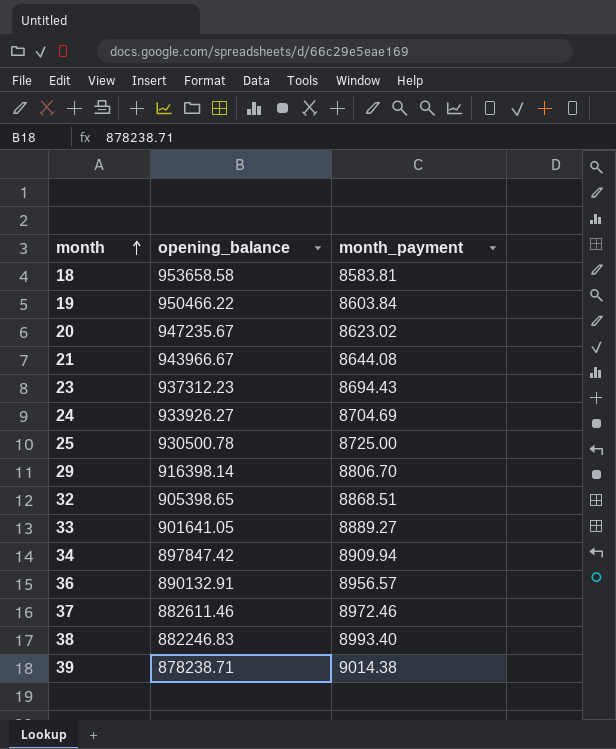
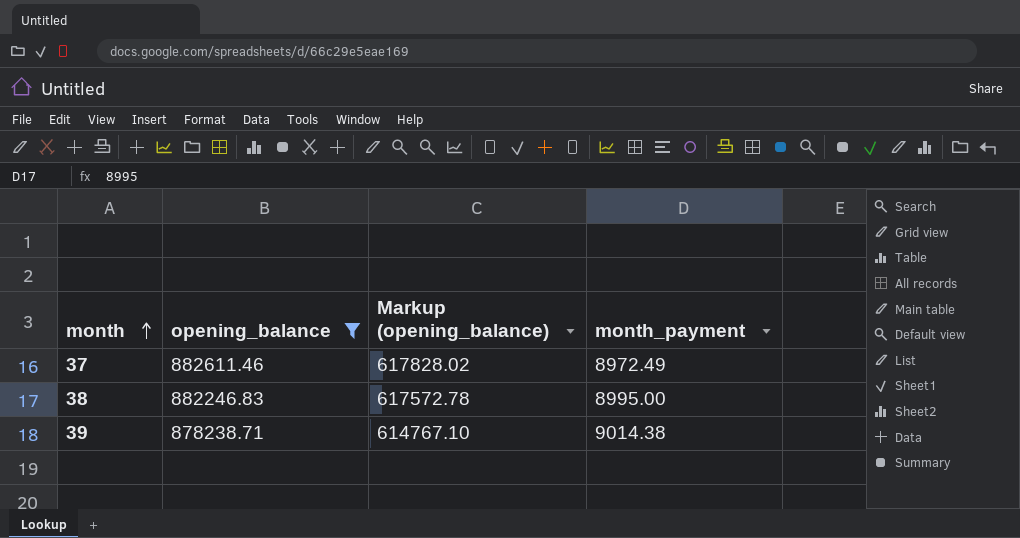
filter: none -> opening_balance <= 882611.46
column Markup (opening_balance) | formula: none -> [opening_balance] * 0.7
37 | month_payment: 8972.46 -> 8972.49
38 | month_payment: 8993.40 -> 8995.00

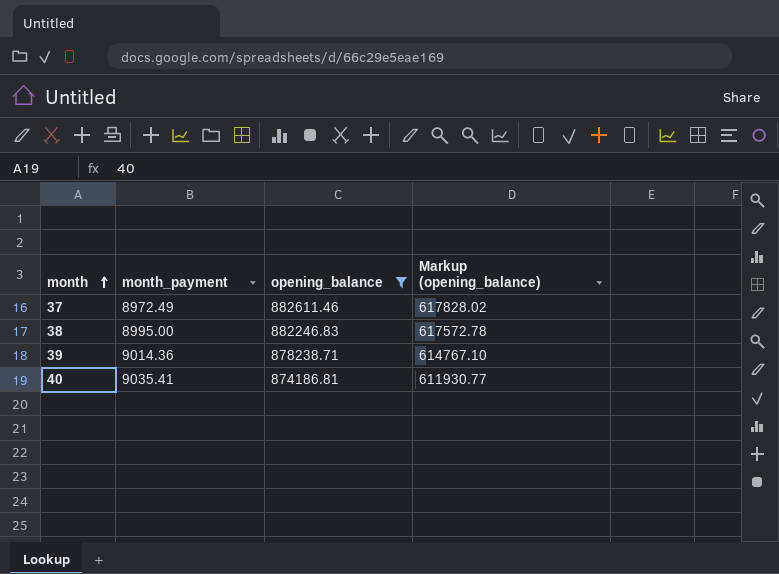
column month_payment | position: 4 -> 2
39 | month_payment: 9014.38 -> 9014.36
row 40: none -> 9035.41 | 874186.81 | 611930.77

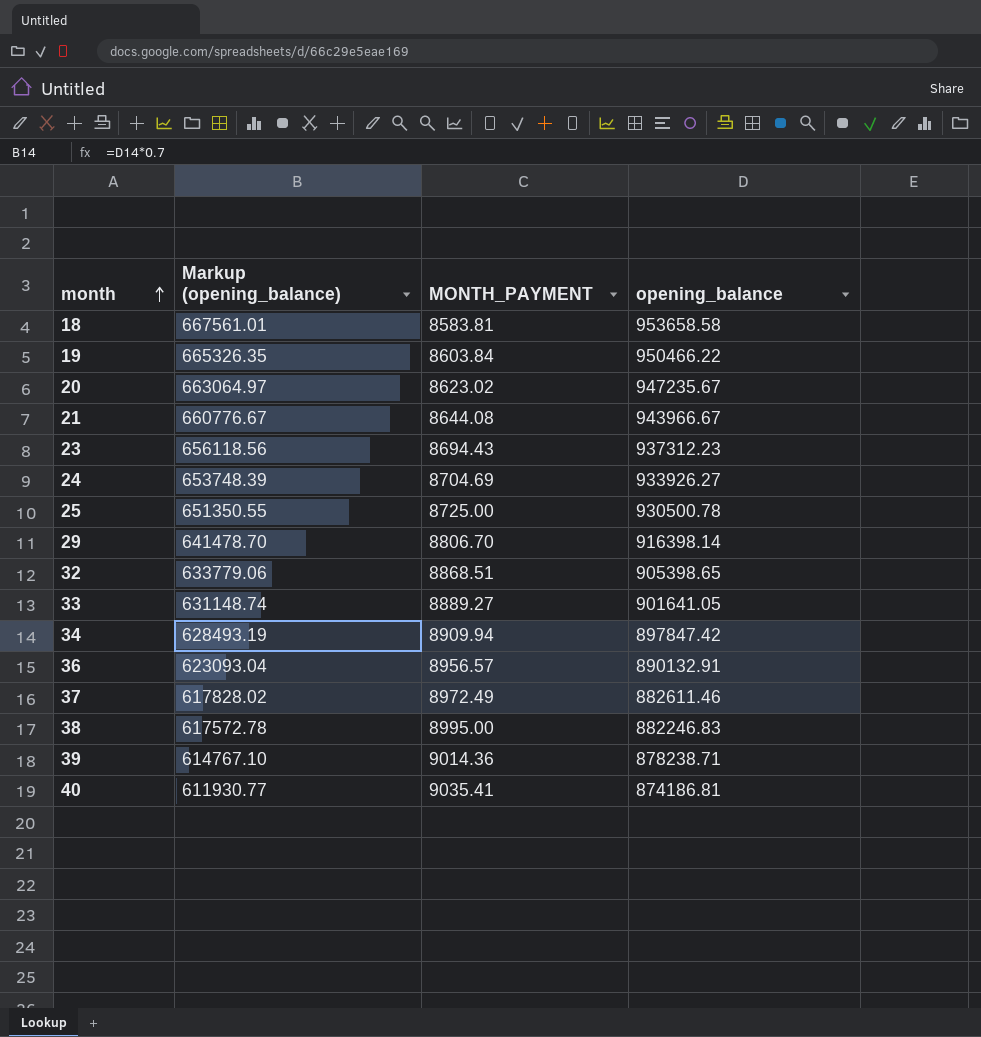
filter: opening_balance <= 882611.46 -> none
column Markup (opening_balance) | position: 4 -> 2
column name: month_payment -> MONTH_PAYMENT

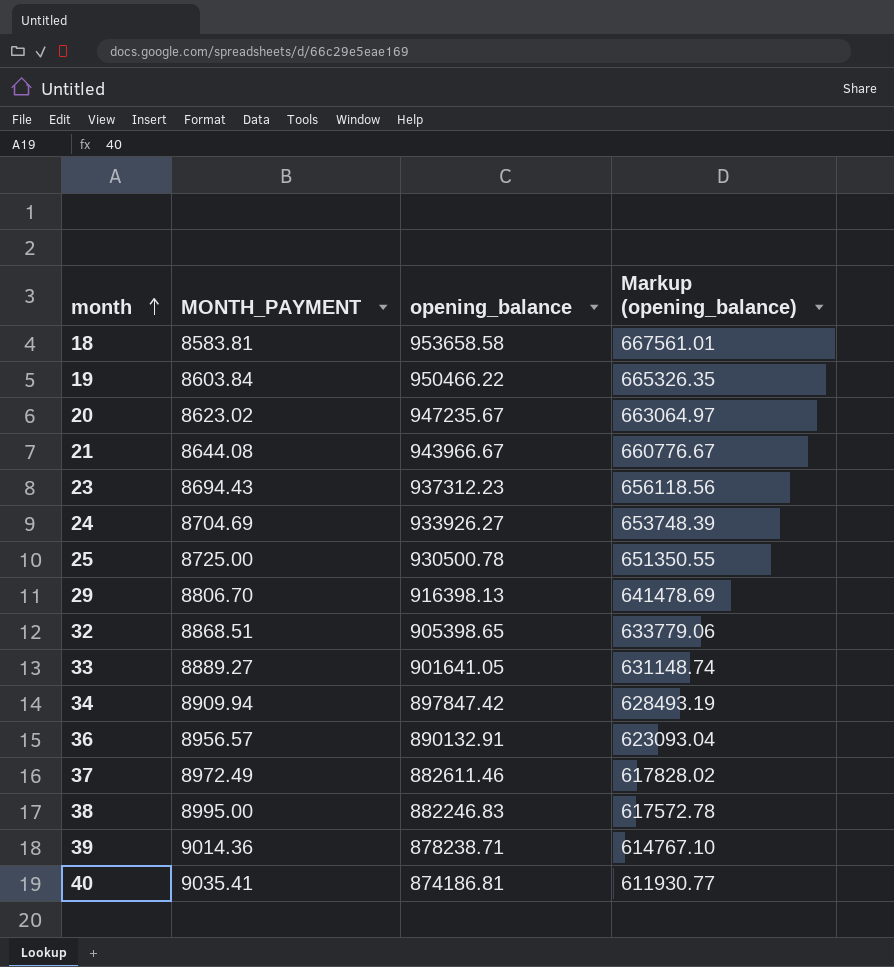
column Markup (opening_balance) | position: 2 -> 4
29 | opening_balance: 916398.14 -> 916398.13
29 | Markup (opening_balance): 641478.70 -> 641478.69

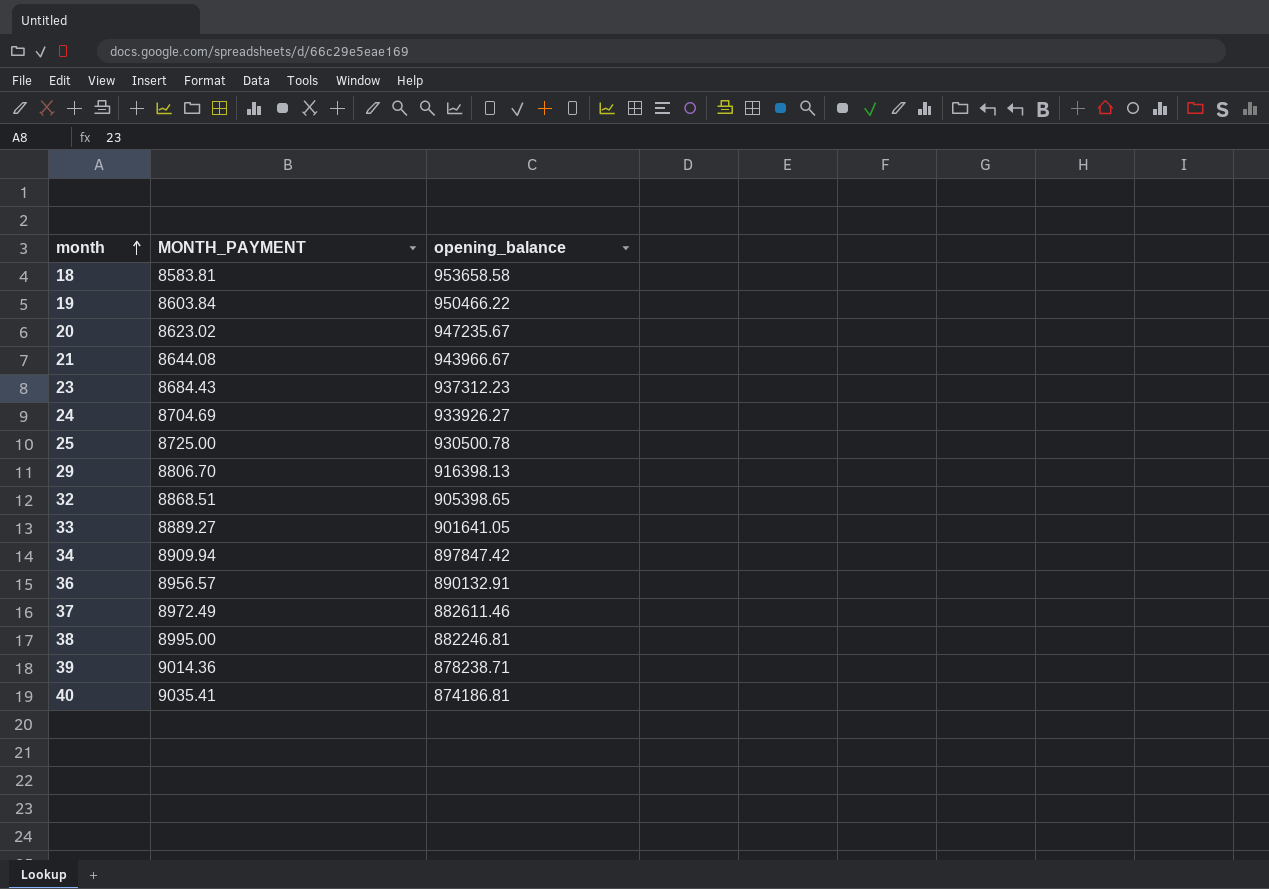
column Markup (opening_balance) | formula: [opening_balance] * 0.7 -> none
23 | MONTH_PAYMENT: 8694.43 -> 8684.43
38 | opening_balance: 882246.83 -> 882246.81

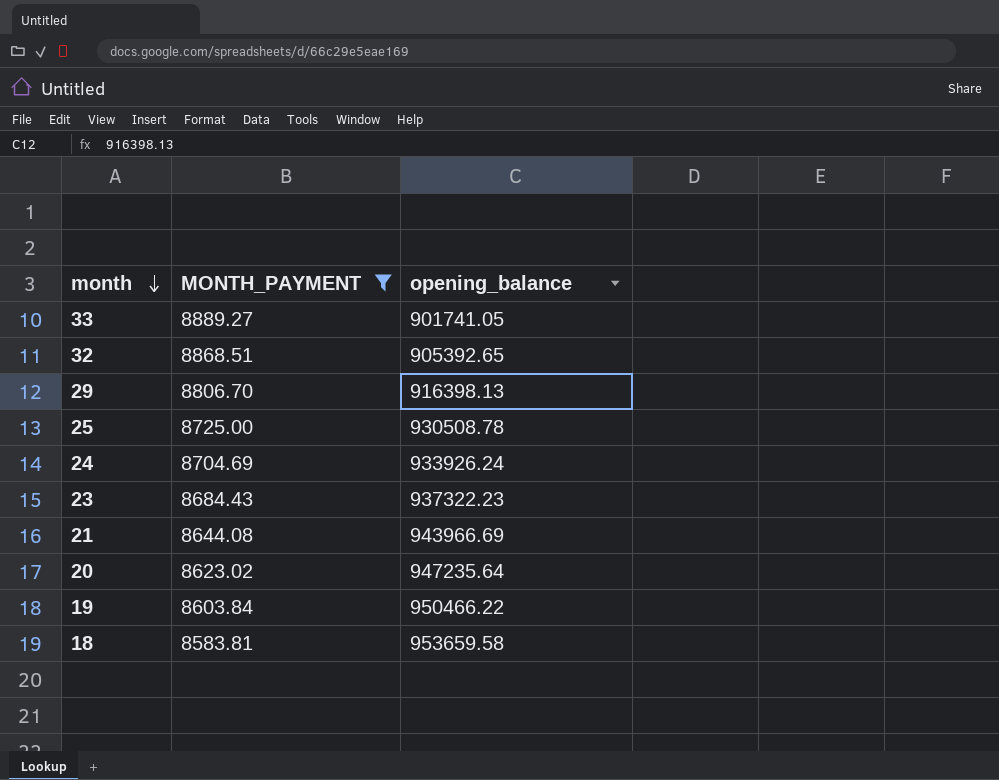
filter: none -> MONTH_PAYMENT <= 8889.27
row order: month ascending -> month descending
33 | opening_balance: 901641.05 -> 901741.05
32 | opening_balance: 905398.65 -> 905392.65
25 | opening_balance: 930500.78 -> 930508.78
24 | opening_balance: 933926.27 -> 933926.24
23 | opening_balance: 937312.23 -> 937322.23
21 | opening_balance: 943966.67 -> 943966.69
20 | opening_balance: 947235.67 -> 947235.64
18 | opening_balance: 953658.58 -> 953659.58

